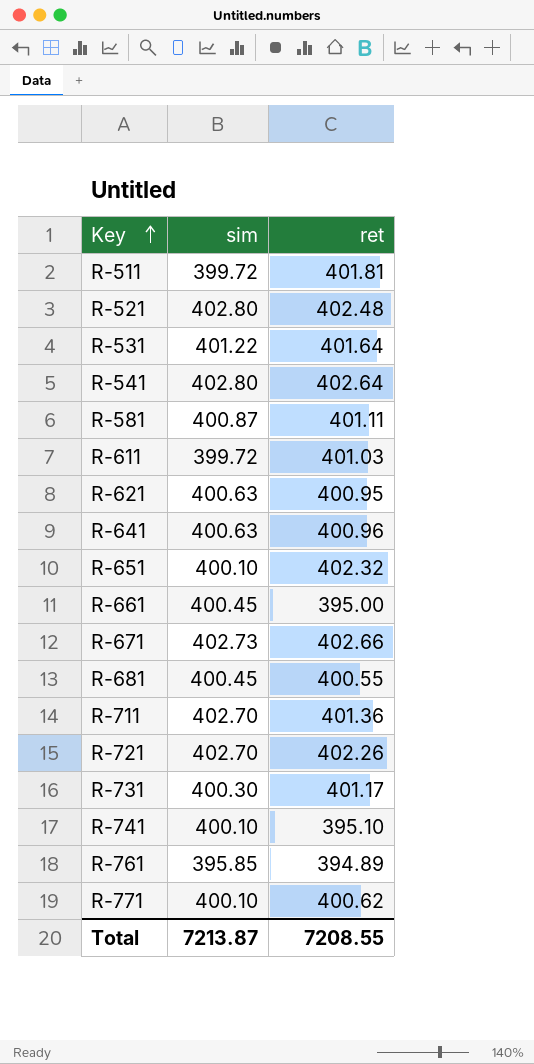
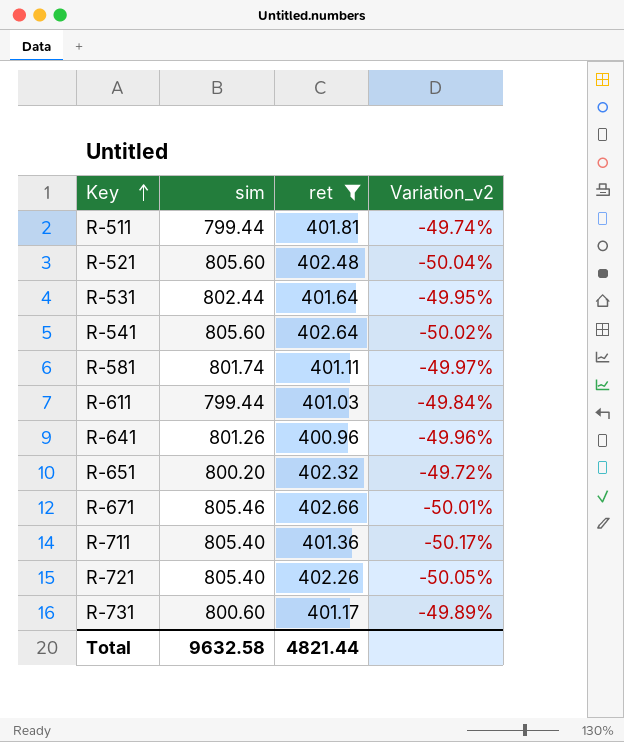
filter: none -> ret >= 400.96
column Variation_v2 | formula: none -> ([ret] - [sim]) / [sim]
R-511 | sim: 399.72 -> 799.44
R-521 | sim: 402.80 -> 805.60
R-531 | sim: 401.22 -> 802.44
R-541 | sim: 402.80 -> 805.60
R-581 | sim: 400.87 -> 801.74
R-611 | sim: 399.72 -> 799.44
R-641 | sim: 400.63 -> 801.26
R-651 | sim: 400.10 -> 800.20
R-671 | sim: 402.73 -> 805.46
R-711 | sim: 402.70 -> 805.40
R-721 | sim: 402.70 -> 805.40
R-731 | sim: 400.30 -> 800.60
Total | sim: 7213.87 -> 9632.58
Total | ret: 7208.55 -> 4821.44

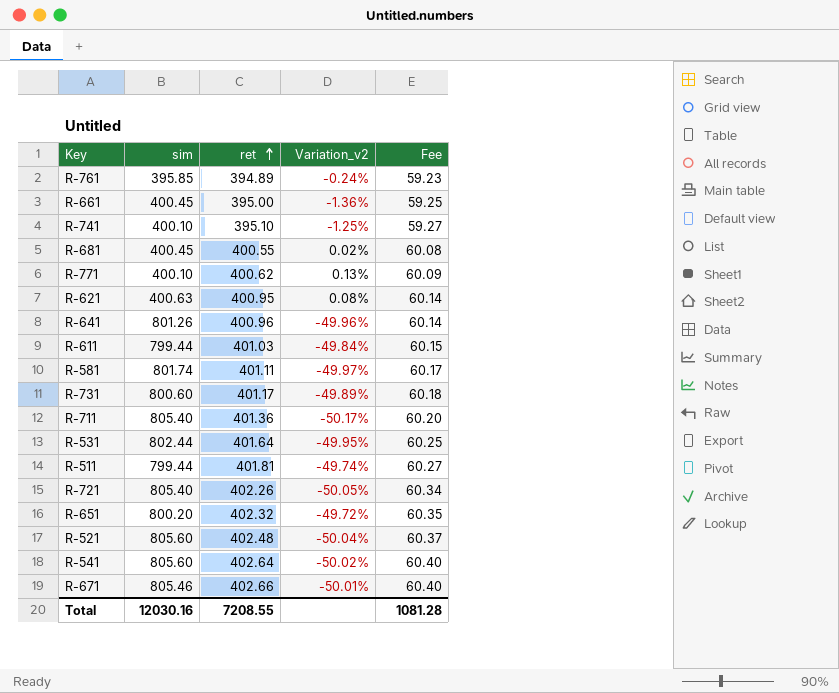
filter: ret >= 400.96 -> none
row order: Key ascending -> ret ascending
column Fee | formula: none -> [ret] * 0.15
Total | sim: 9632.58 -> 12030.16
Total | ret: 4821.44 -> 7208.55

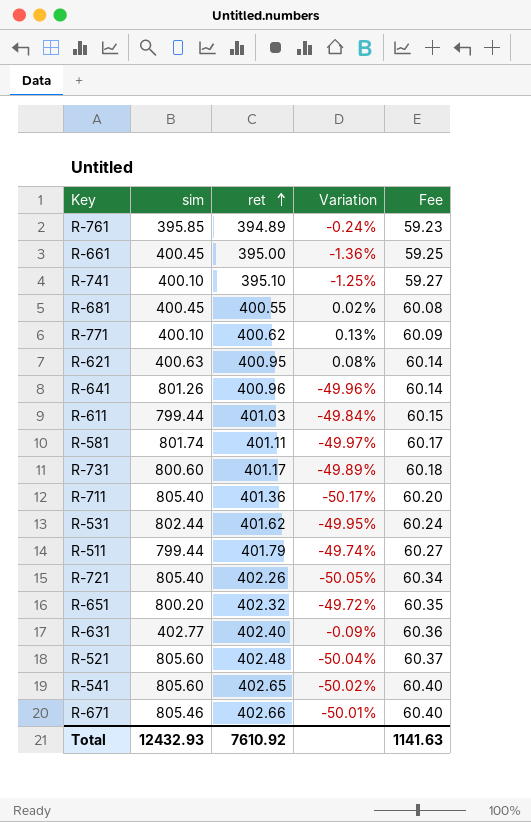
column name: Variation_v2 -> Variation
R-531 | ret: 401.64 -> 401.62
R-531 | Fee: 60.25 -> 60.24
R-511 | ret: 401.81 -> 401.79
row R-631: none -> 402.77 | 402.40 | -0.09% | 60.36
R-541 | ret: 402.64 -> 402.65
Total | sim: 12030.16 -> 12432.93
Total | ret: 7208.55 -> 7610.92
Total | Fee: 1081.28 -> 1141.63

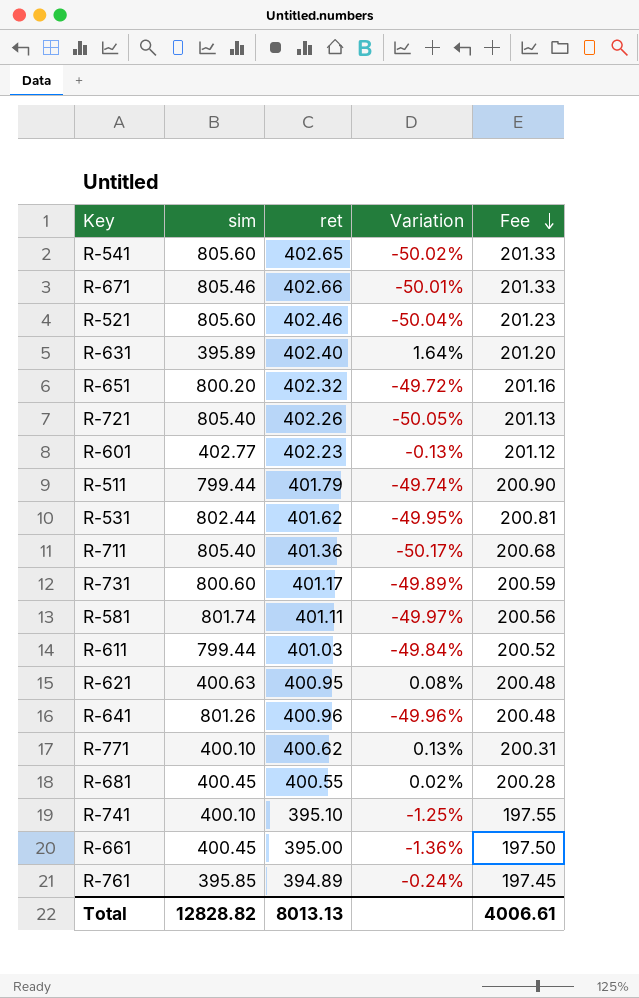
row order: ret ascending -> Fee descending
column Fee | formula: [ret] * 0.15 -> [ret] * 0.5
R-521 | ret: 402.48 -> 402.46
R-631 | sim: 402.77 -> 395.89
R-631 | Variation: -0.09% -> 1.64%
row R-601: none -> 402.77 | 402.23 | -0.13% | 201.12
Total | sim: 12432.93 -> 12828.82
Total | ret: 7610.92 -> 8013.13
Total | Fee: 1141.63 -> 4006.61

